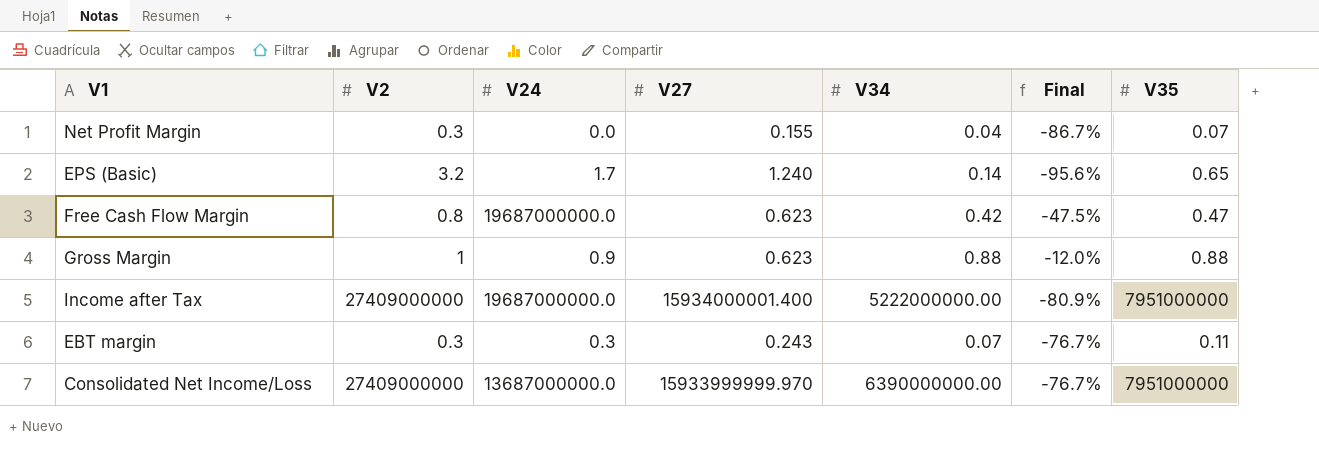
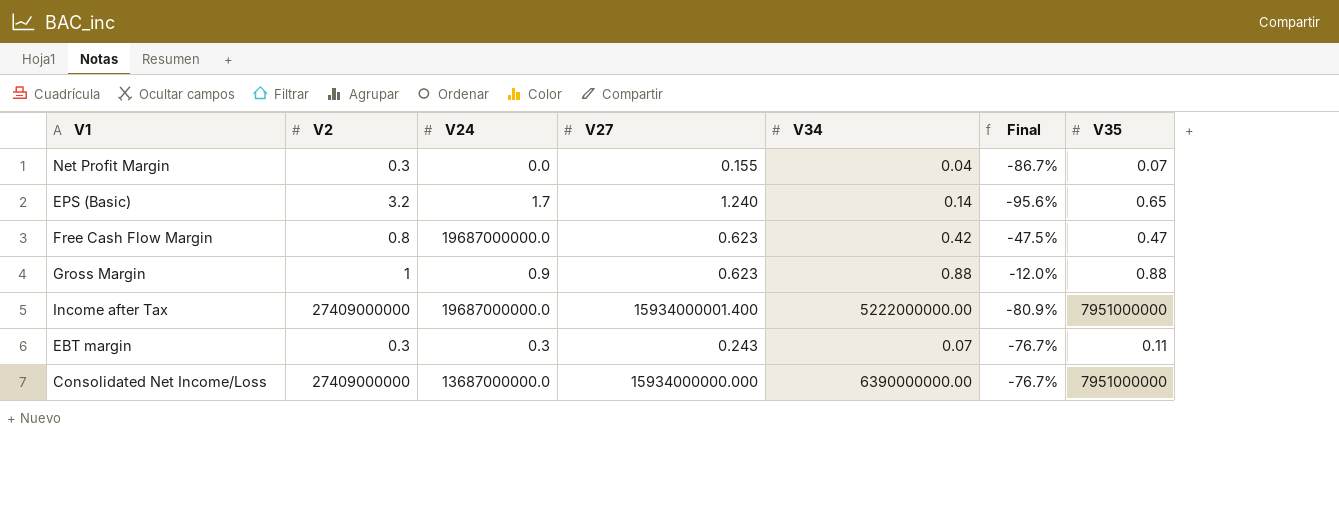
Consolidated Net Income/Loss | V27: 15933999999.970 -> 15934000000.000

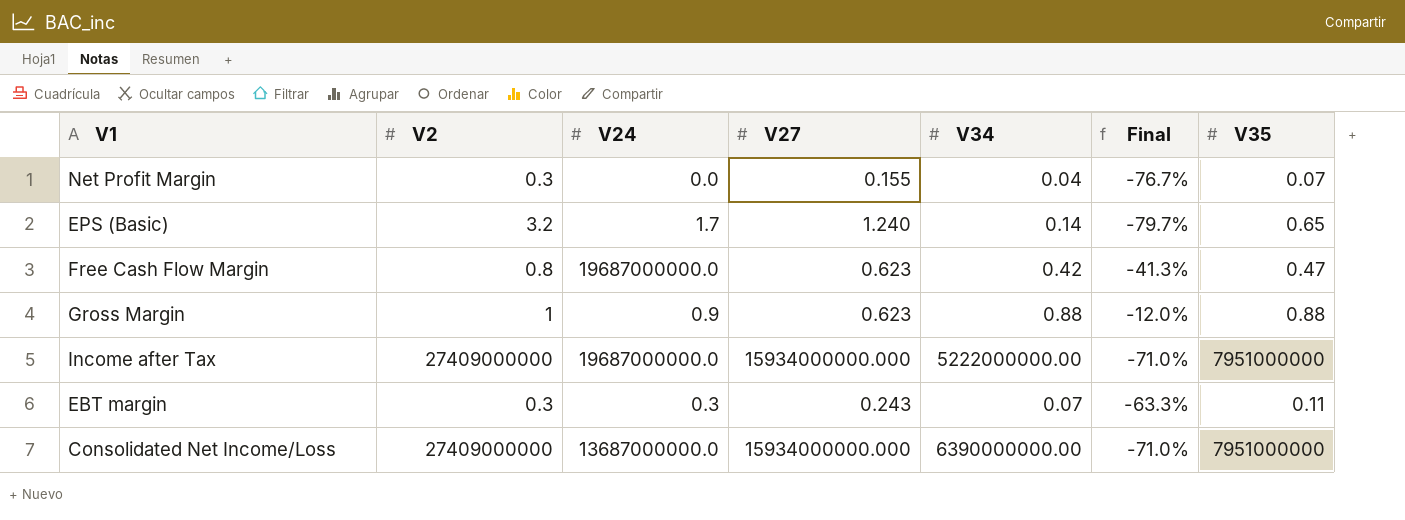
column Final | formula: ([V34] - [V2]) / [V2] -> ([V35] - [V2]) / [V2]
Income after Tax | V27: 15934000001.400 -> 15934000000.000

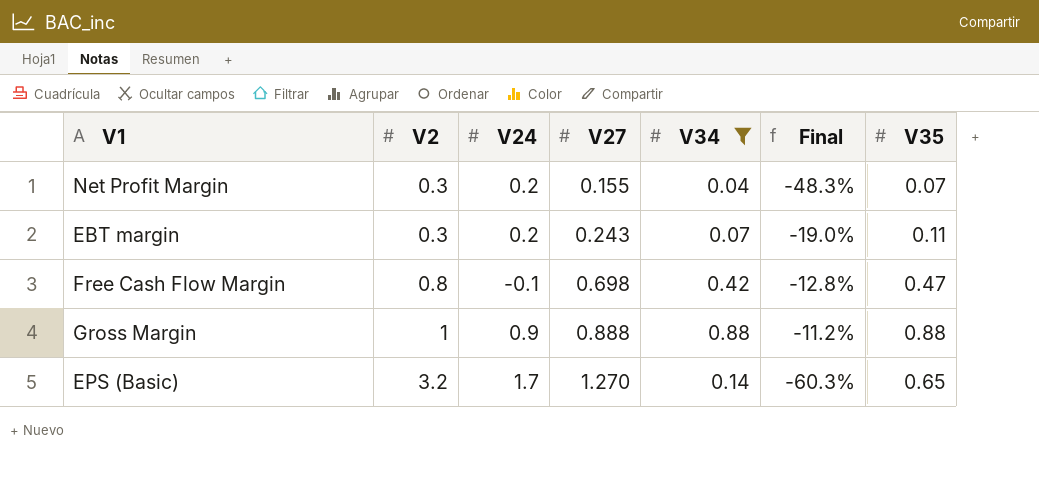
filter: none -> V34 <= 0.88
row order: none -> V2 ascending
column Final | formula: ([V35] - [V2]) / [V2] -> ([V27] - [V2]) / [V2]
Net Profit Margin | V24: 0.0 -> 0.2
EBT margin | V24: 0.3 -> 0.2
Free Cash Flow Margin | V24: 19687000000.0 -> -0.1
Free Cash Flow Margin | V27: 0.623 -> 0.698
Gross Margin | V27: 0.623 -> 0.888
EPS (Basic) | V27: 1.240 -> 1.270

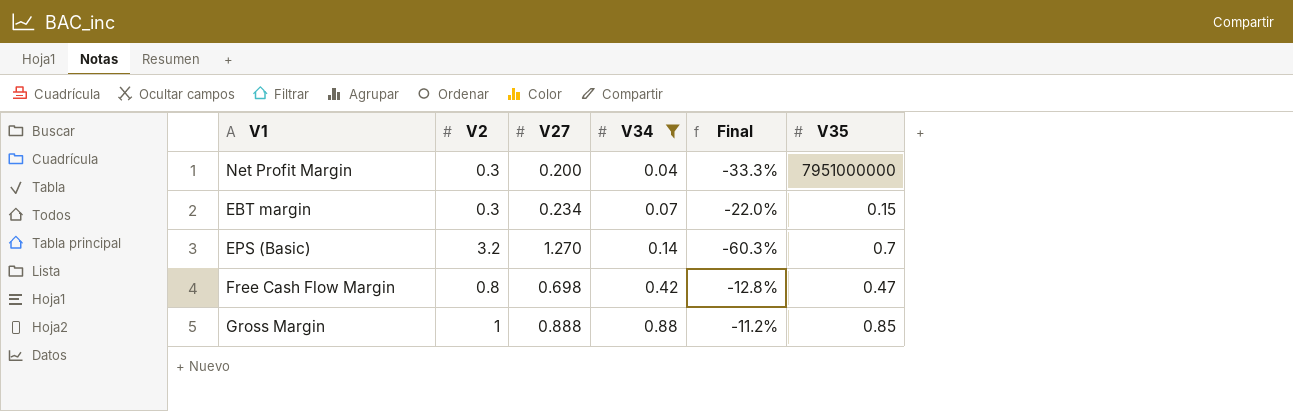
row order: V2 ascending -> V34 ascending
column V24 | position: 3 -> none
Net Profit Margin | V27: 0.155 -> 0.200
Net Profit Margin | Final: -48.3% -> -33.3%
Net Profit Margin | V35: 0.07 -> 7951000000
EBT margin | V27: 0.243 -> 0.234
EBT margin | Final: -19.0% -> -22.0%
EBT margin | V35: 0.11 -> 0.15
EPS (Basic) | V35: 0.65 -> 0.7
Gross Margin | V35: 0.88 -> 0.85

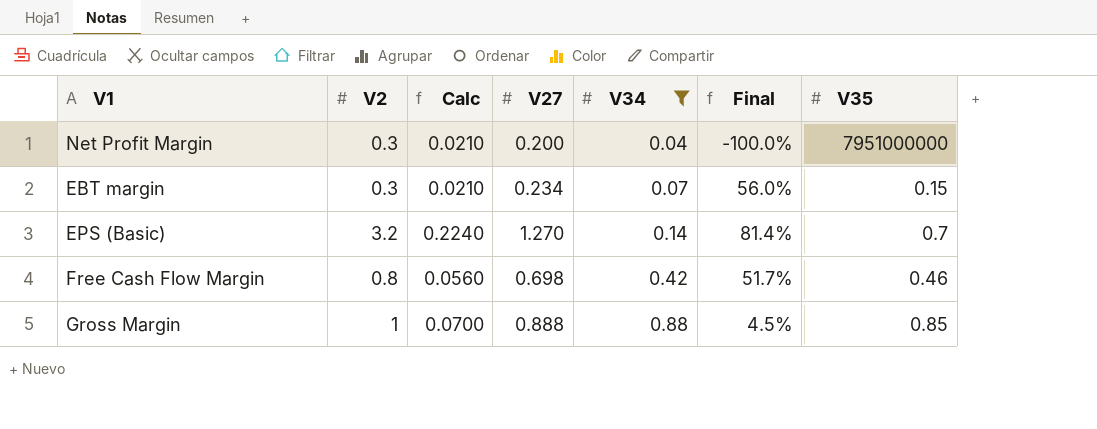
column Calc | formula: none -> [V2] * 0.07
column Final | formula: ([V27] - [V2]) / [V2] -> ([V27] - [V35]) / [V35]
Free Cash Flow Margin | V35: 0.47 -> 0.46

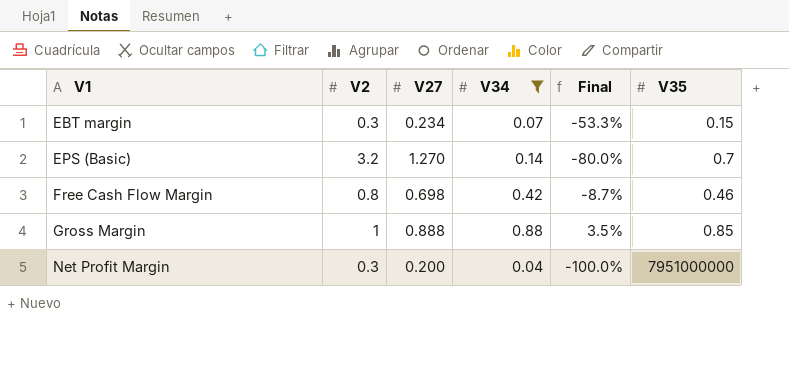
row order: V34 ascending -> V1 ascending
column Calc | formula: [V2] * 0.07 -> none
column Final | formula: ([V27] - [V35]) / [V35] -> ([V34] - [V35]) / [V35]

